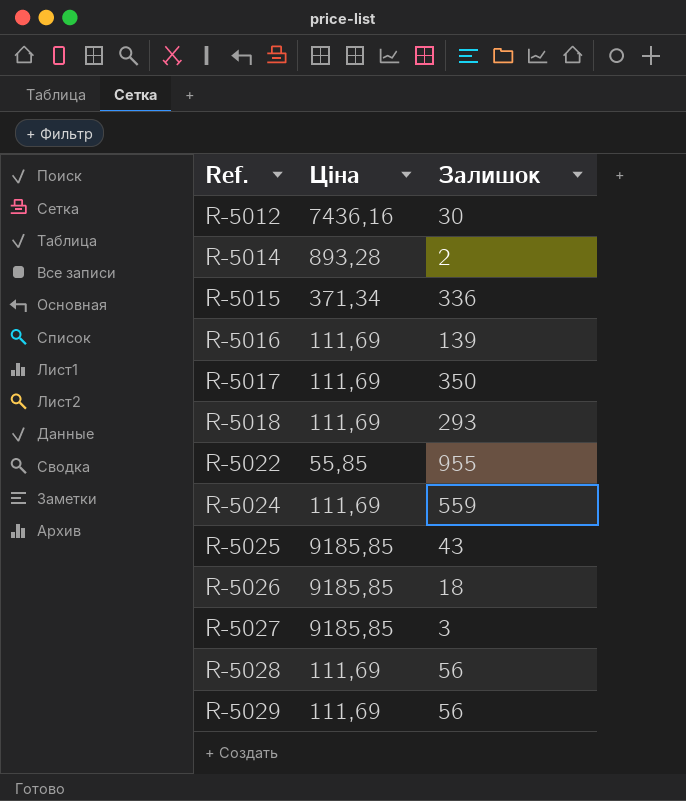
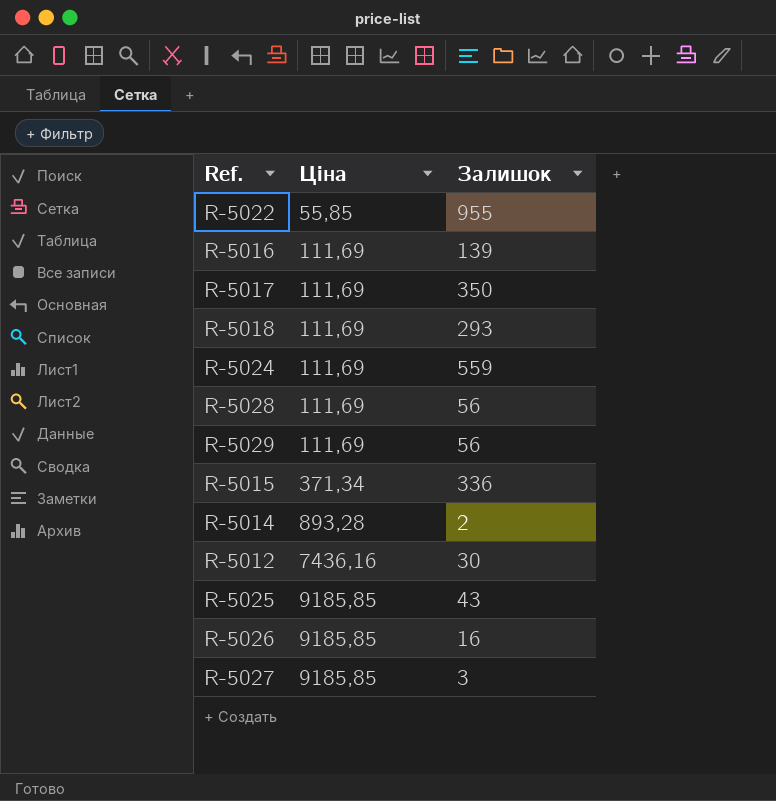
row order: Ref. ascending -> Ціна ascending
R-5026 | Залишок: 18 -> 16

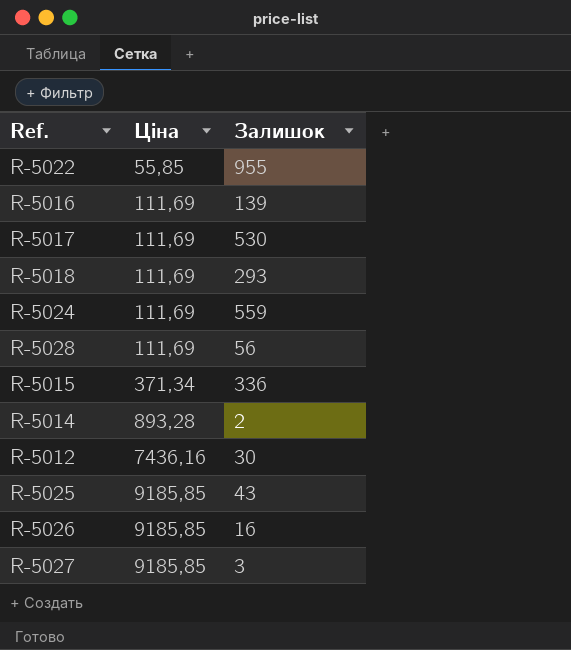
row R-5029: 111,69 | 56 -> none
R-5017 | Залишок: 350 -> 530

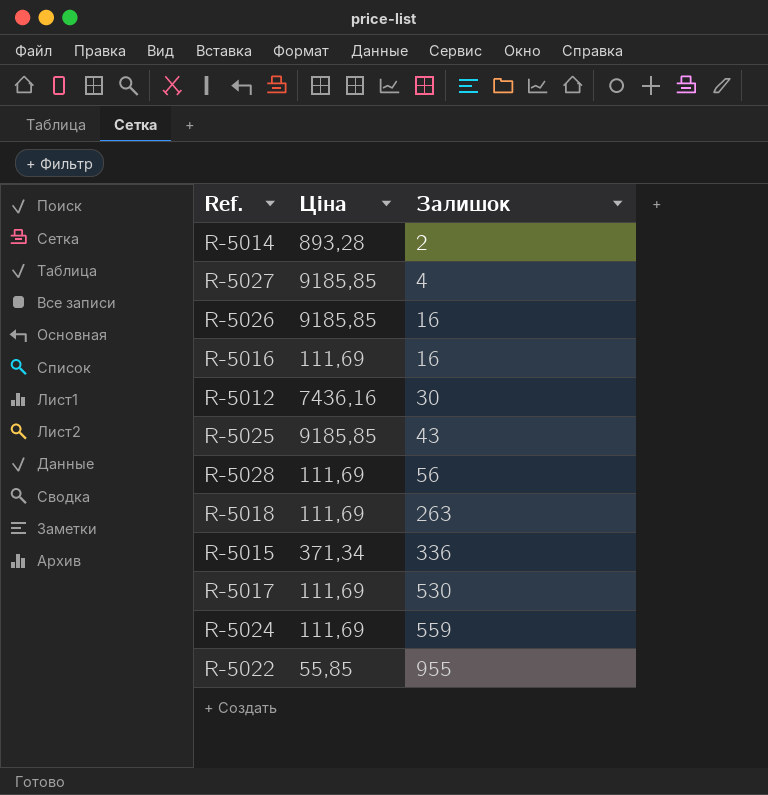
row order: Ціна ascending -> Залишок ascending
R-5027 | Залишок: 3 -> 4
R-5016 | Залишок: 139 -> 16
R-5018 | Залишок: 293 -> 263

